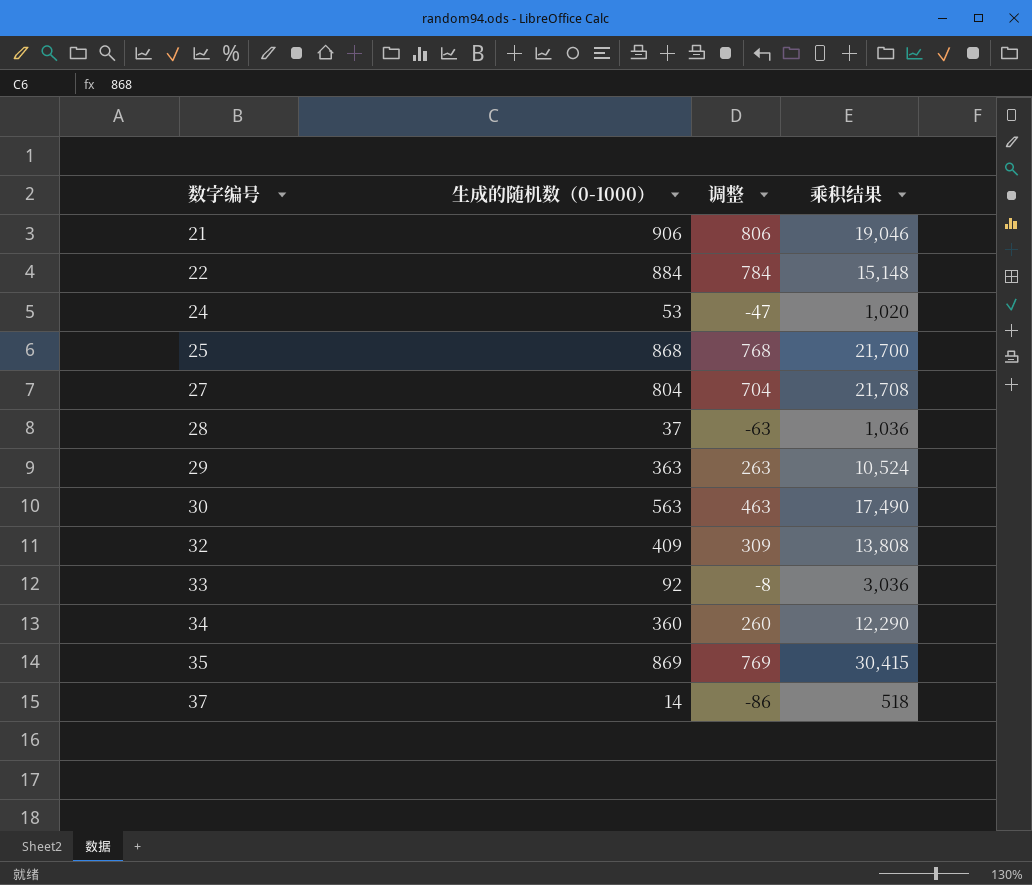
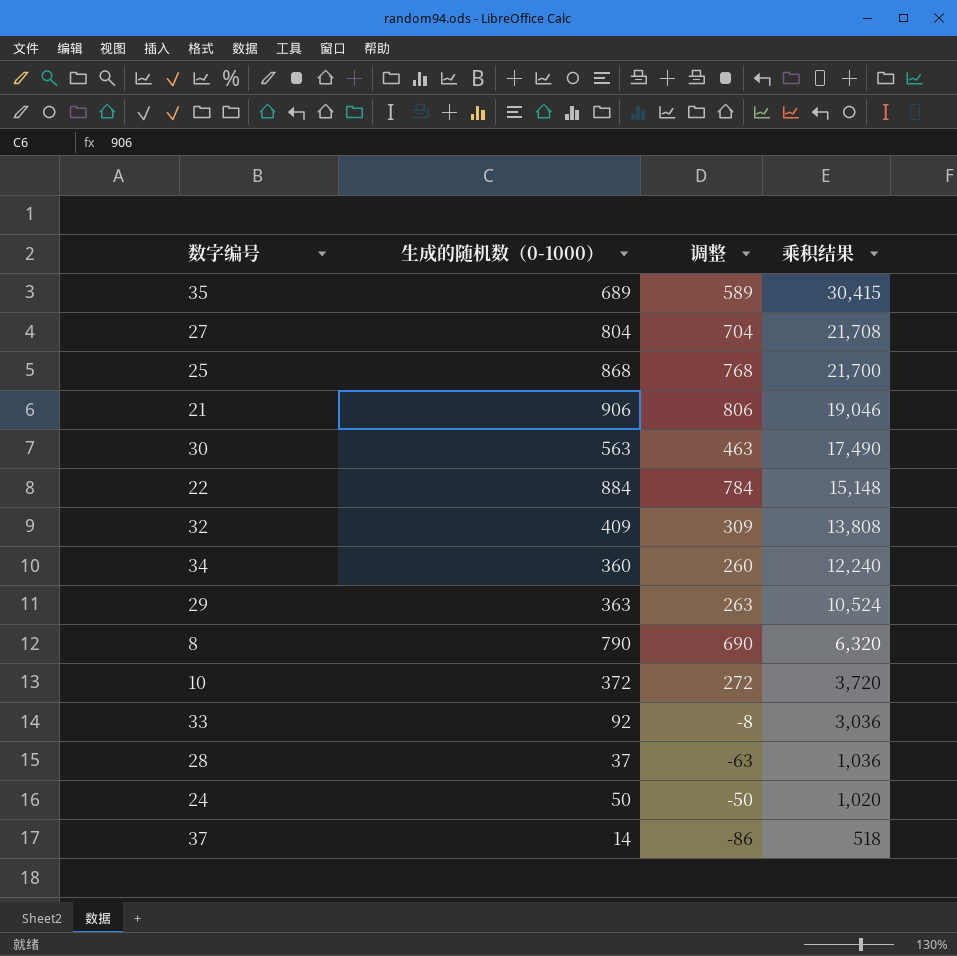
row order: 数字编号 ascending -> 乘积结果 descending
35 | 生成的随机数（0-1000）: 869 -> 689
35 | 调整: 769 -> 589
34 | 乘积结果: 12,290 -> 12,240
row 8: none -> 790 | 690 | 6,320
row 10: none -> 372 | 272 | 3,720
24 | 生成的随机数（0-1000）: 53 -> 50
24 | 调整: -47 -> -50

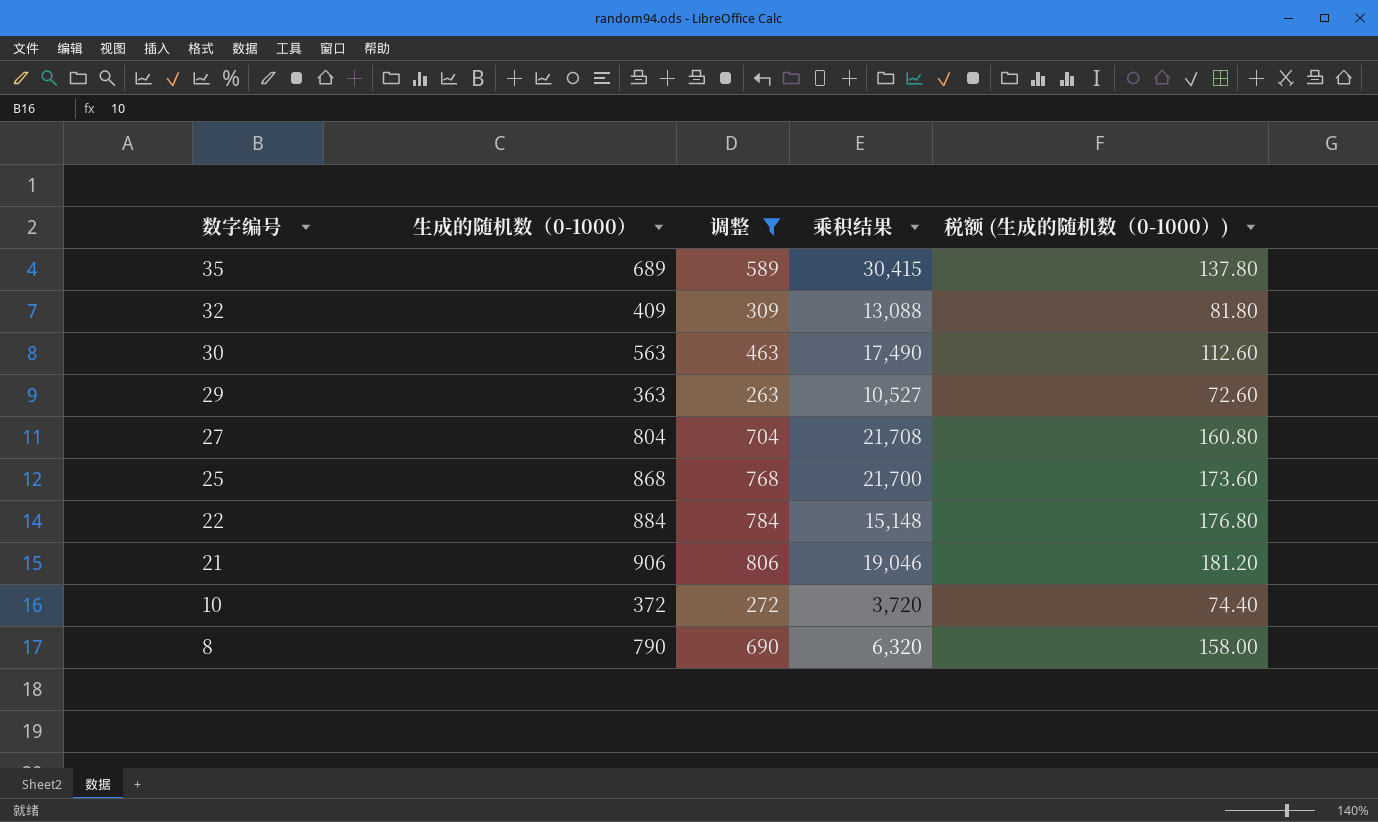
filter: none -> 调整 >= 263
row order: 乘积结果 descending -> 数字编号 descending
column 税额 (生成的随机数（0-1000）) | formula: none -> [生成的随机数（0-1000）] * 0.2
32 | 乘积结果: 13,808 -> 13,088
29 | 乘积结果: 10,524 -> 10,527

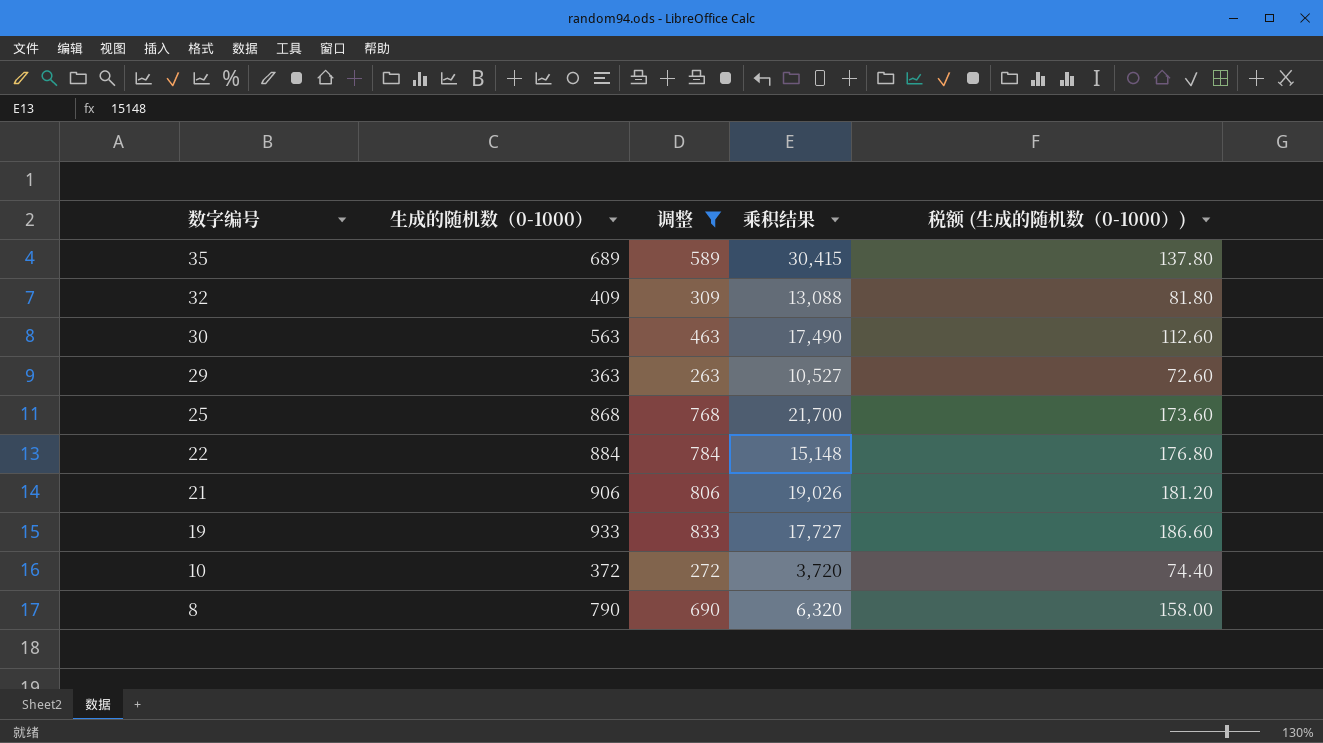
row 27: 804 | 704 | 21,708 | 160.80 -> none
21 | 乘积结果: 19,046 -> 19,026
row 19: none -> 933 | 833 | 17,727 | 186.60

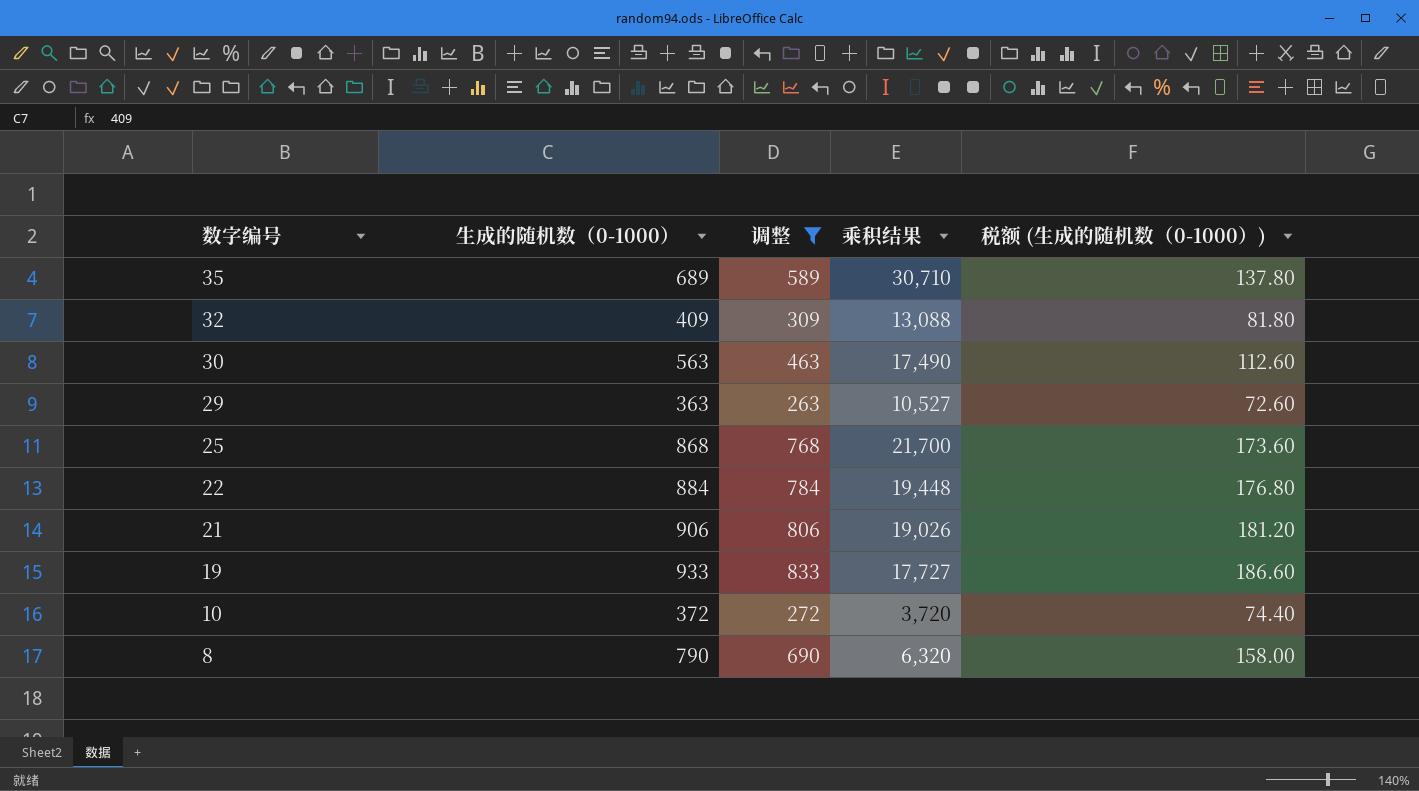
35 | 乘积结果: 30,415 -> 30,710
22 | 乘积结果: 15,148 -> 19,448

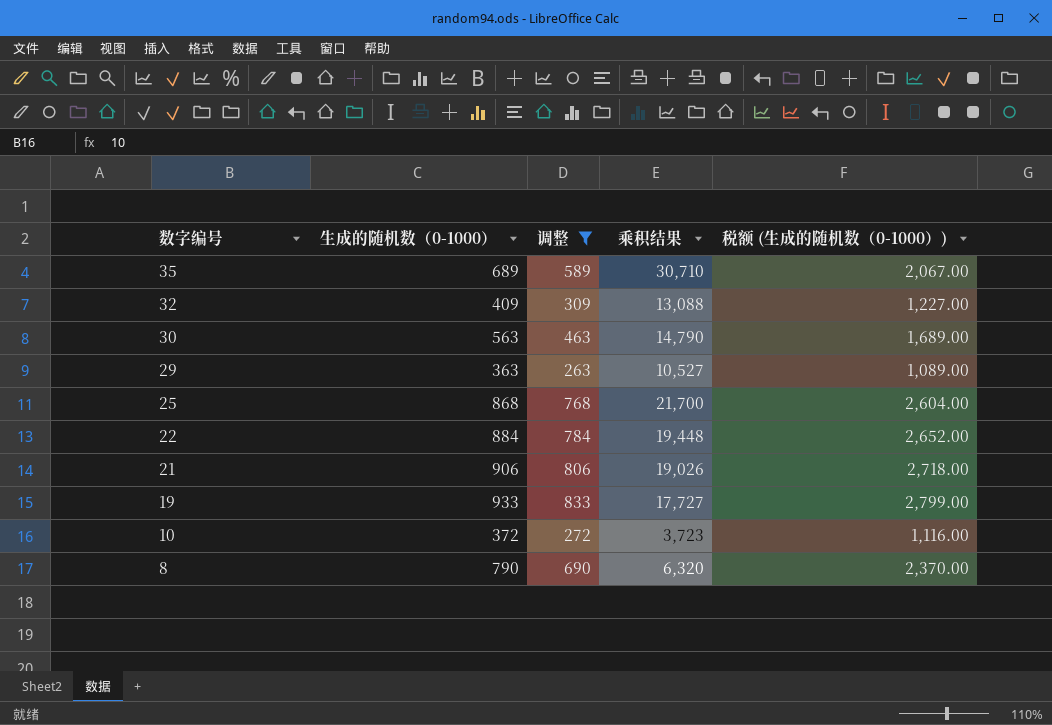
column 税额 (生成的随机数（0-1000）) | formula: [生成的随机数（0-1000）] * 0.2 -> [生成的随机数（0-1000）] * 3
30 | 乘积结果: 17,490 -> 14,790
10 | 乘积结果: 3,720 -> 3,723

